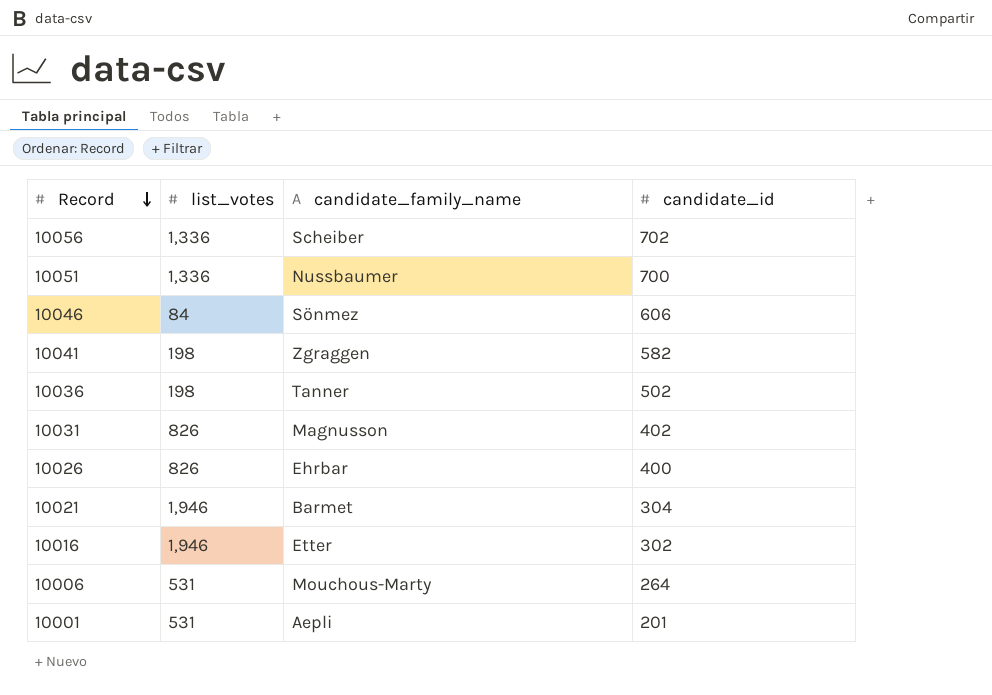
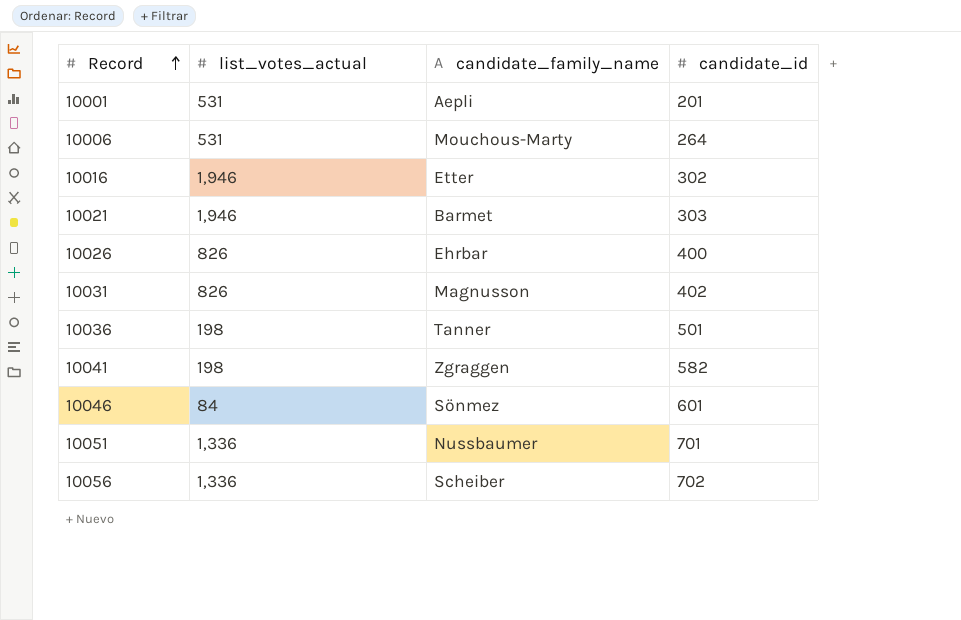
row order: Record descending -> Record ascending
column name: list_votes -> list_votes_actual
10021 | candidate_id: 304 -> 303
10036 | candidate_id: 502 -> 501
10046 | candidate_id: 606 -> 601
10051 | candidate_id: 700 -> 701

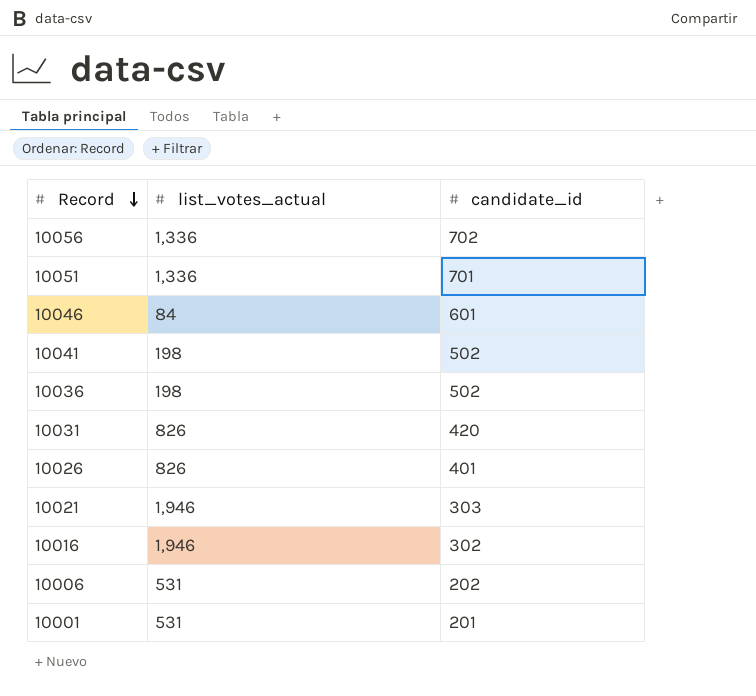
row order: Record ascending -> Record descending
column candidate_family_name | position: 3 -> none
10041 | candidate_id: 582 -> 502
10036 | candidate_id: 501 -> 502
10031 | candidate_id: 402 -> 420
10026 | candidate_id: 400 -> 401
10006 | candidate_id: 264 -> 202

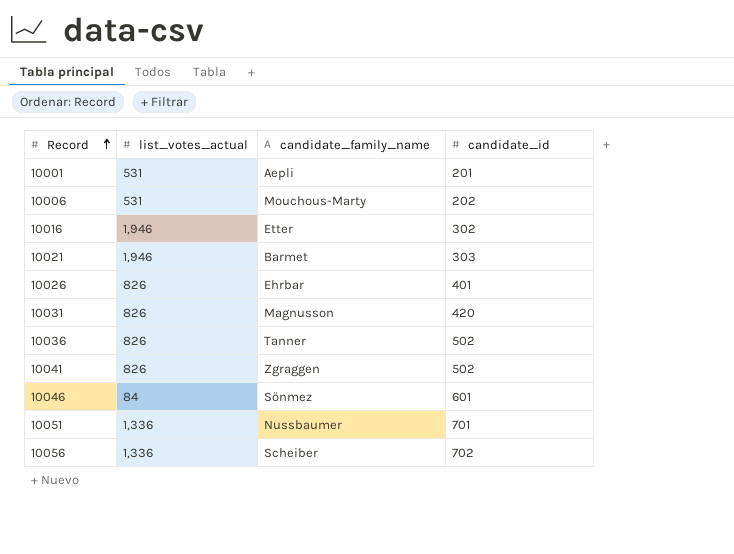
row order: Record descending -> Record ascending
column candidate_family_name | position: none -> 3
10036 | list_votes_actual: 198 -> 826
10041 | list_votes_actual: 198 -> 826

